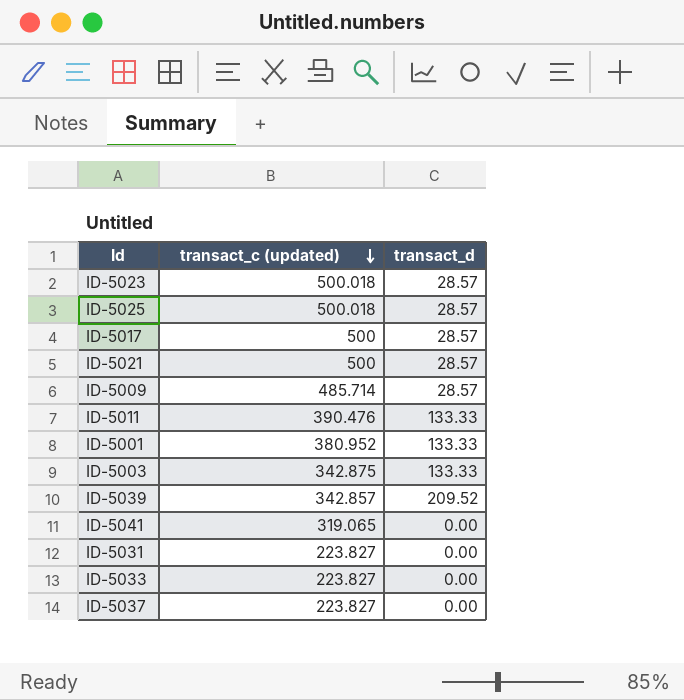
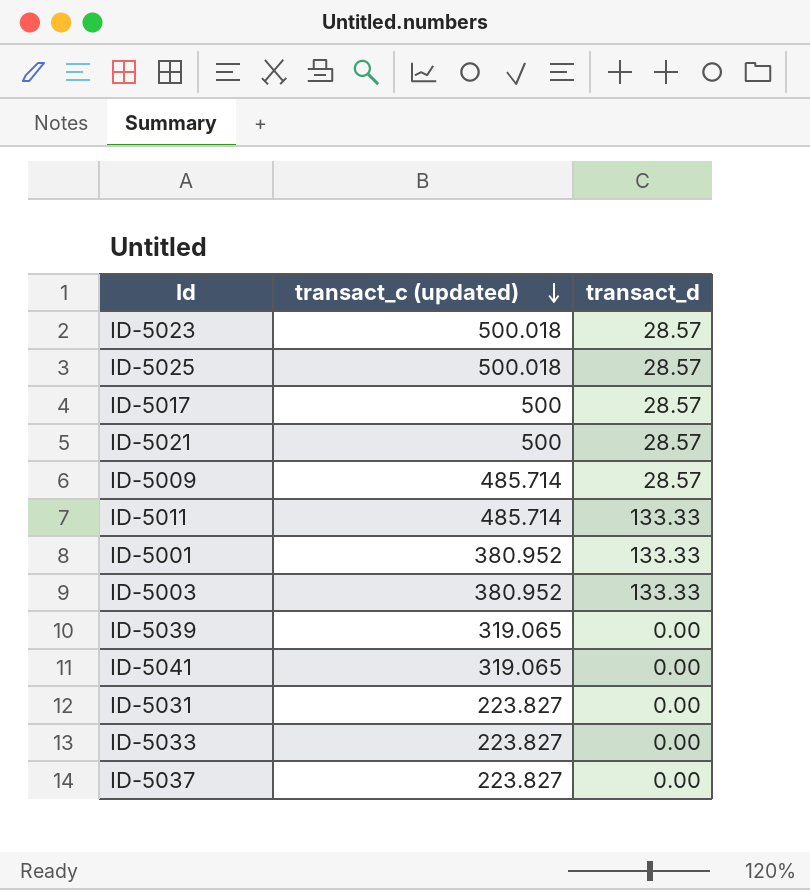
ID-5011 | transact_c (updated): 390.476 -> 485.714
ID-5003 | transact_c (updated): 342.875 -> 380.952
ID-5039 | transact_c (updated): 342.857 -> 319.065
ID-5039 | transact_d: 209.52 -> 0.00

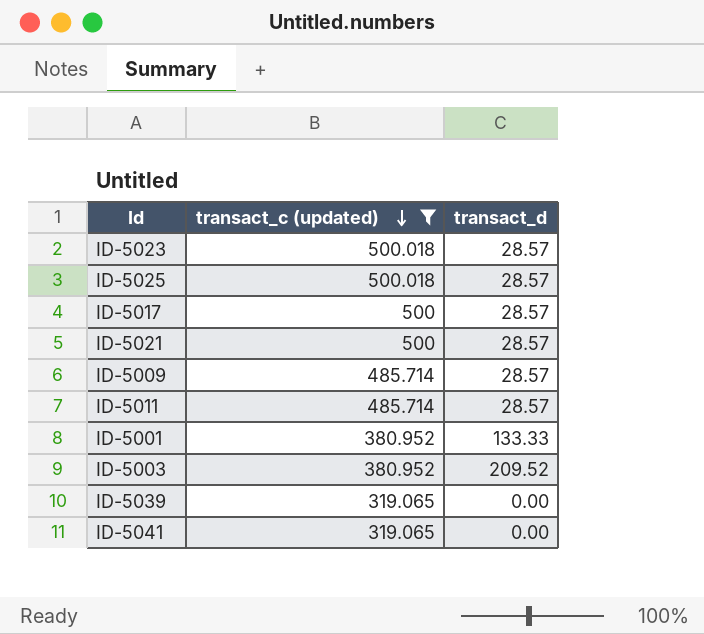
filter: none -> transact_c (updated) != 223.827
ID-5011 | transact_d: 133.33 -> 28.57
ID-5003 | transact_d: 133.33 -> 209.52

